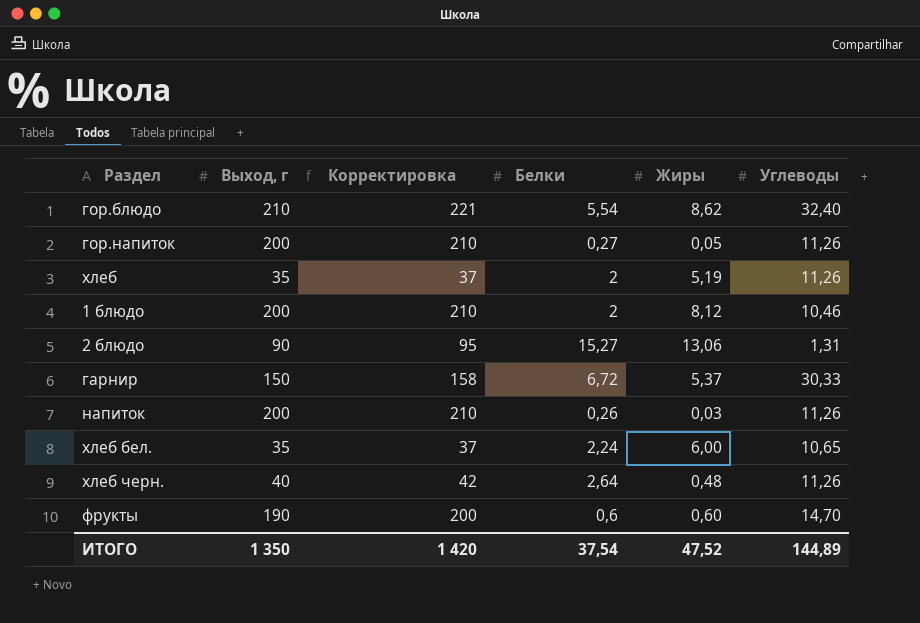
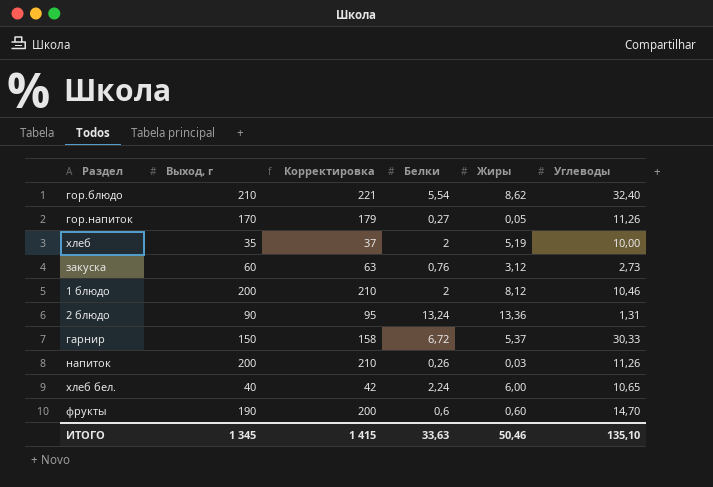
row хлеб черн.: 40 | 42 | 2,64 | 0,48 | 11,26 -> none
гор.напиток | Выход, г: 200 -> 170
гор.напиток | Корректировка: 210 -> 179
хлеб | Углеводы: 11,26 -> 10,00
row закуска: none -> 60 | 63 | 0,76 | 3,12 | 2,73
2 блюдо | Белки: 15,27 -> 13,24
2 блюдо | Жиры: 13,06 -> 13,36
хлеб бел. | Выход, г: 35 -> 40
хлеб бел. | Корректировка: 37 -> 42
ИТОГО | Выход, г: 1 350 -> 1 345
ИТОГО | Корректировка: 1 420 -> 1 415
ИТОГО | Белки: 37,54 -> 33,63
ИТОГО | Жиры: 47,52 -> 50,46
ИТОГО | Углеводы: 144,89 -> 135,10

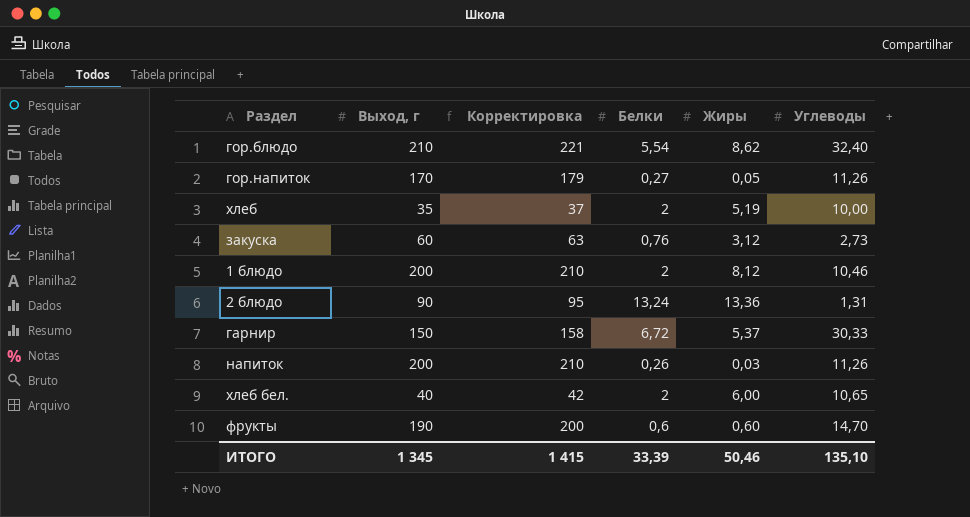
хлеб бел. | Белки: 2,24 -> 2
ИТОГО | Белки: 33,63 -> 33,39

